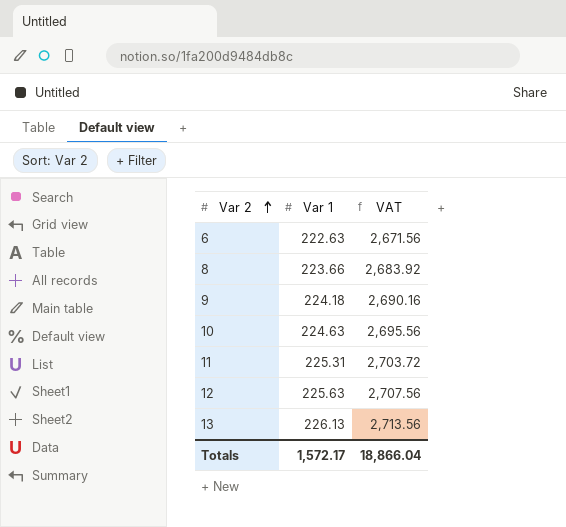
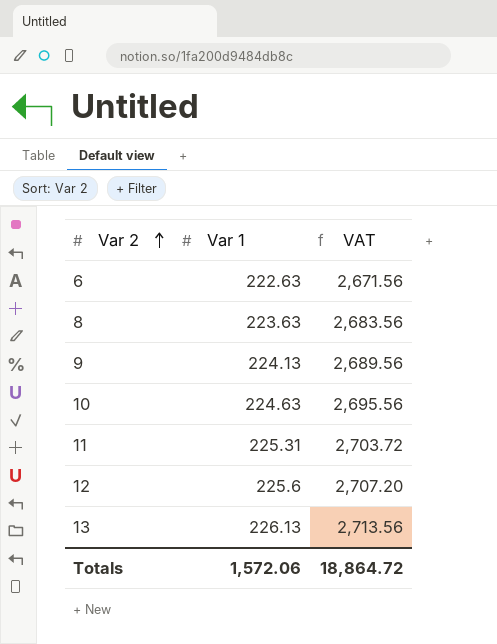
8 | Var 1: 223.66 -> 223.63
8 | VAT: 2,683.92 -> 2,683.56
9 | Var 1: 224.18 -> 224.13
9 | VAT: 2,690.16 -> 2,689.56
12 | Var 1: 225.63 -> 225.6
12 | VAT: 2,707.56 -> 2,707.20
Totals | Var 1: 1,572.17 -> 1,572.06
Totals | VAT: 18,866.04 -> 18,864.72

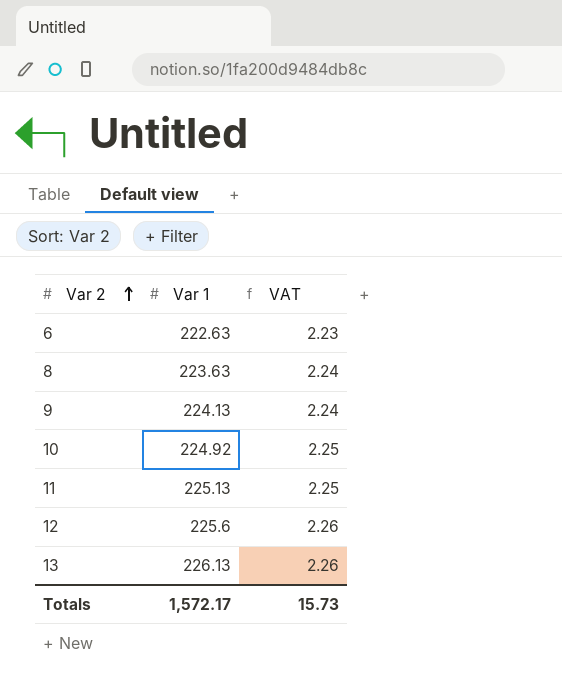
column VAT | formula: [Var 1] * 12 -> [Var 1] * 0.01
10 | Var 1: 224.63 -> 224.92
11 | Var 1: 225.31 -> 225.13
Totals | Var 1: 1,572.06 -> 1,572.17
Totals | VAT: 18,864.72 -> 15.73

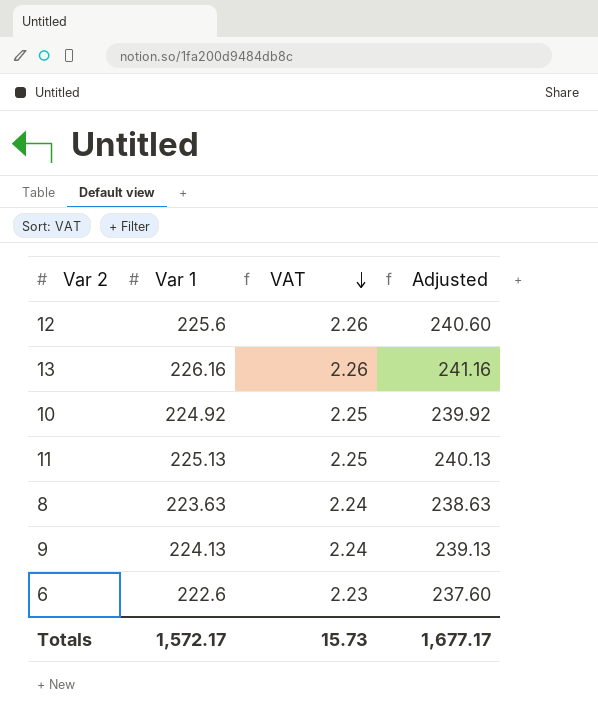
row order: Var 2 ascending -> VAT descending
column Adjusted | formula: none -> [Var 1] + 15
13 | Var 1: 226.13 -> 226.16
6 | Var 1: 222.63 -> 222.6

